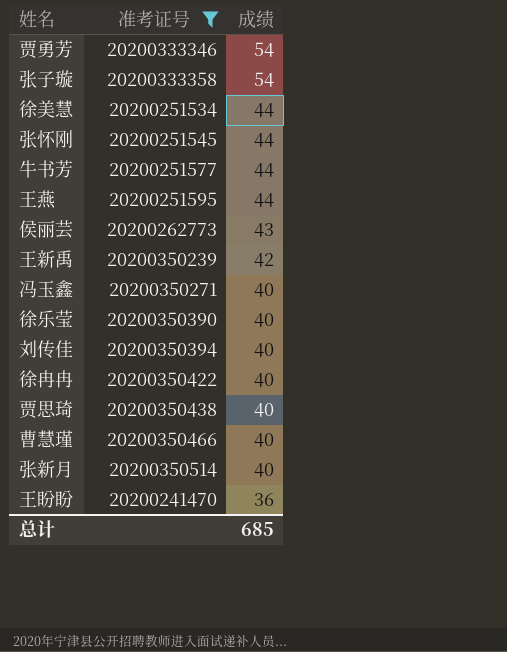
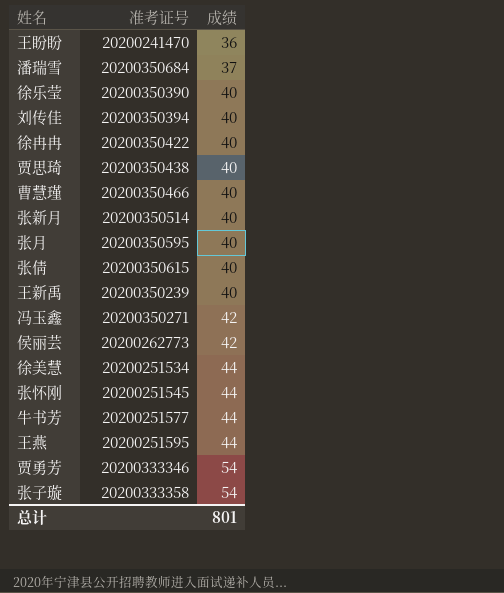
filter: 准考证号 <= 20200350514 -> none
row order: 成绩 descending -> 成绩 ascending
王新禹 | 成绩: 42 -> 40
冯玉鑫 | 成绩: 40 -> 42
侯丽芸 | 成绩: 43 -> 42
总计 | 成绩: 685 -> 801

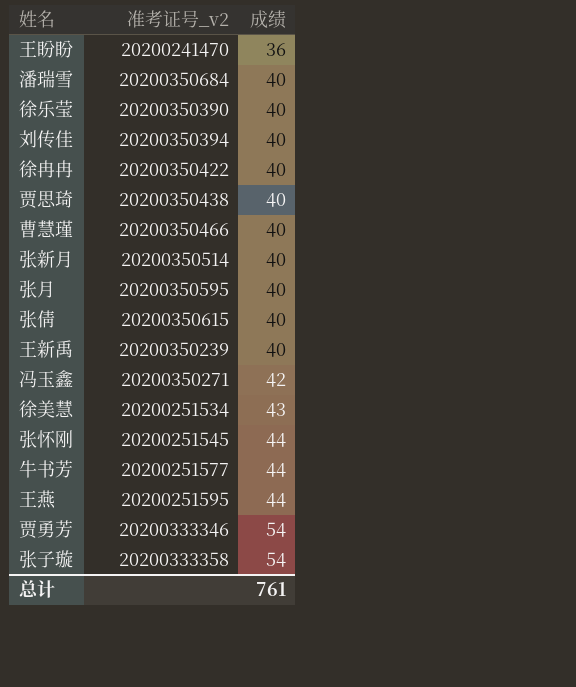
column name: 准考证号 -> 准考证号_v2
row 侯丽芸: 20200262773 | 42 -> none
潘瑞雪 | 成绩: 37 -> 40
徐美慧 | 成绩: 44 -> 43
总计 | 成绩: 801 -> 761

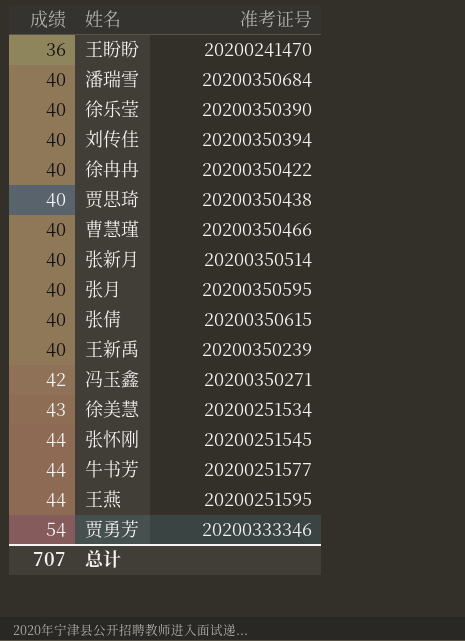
column 成绩 | position: 3 -> 1
column name: 准考证号_v2 -> 准考证号
row 张子璇: 20200333358 | 54 -> none
总计 | 成绩: 761 -> 707

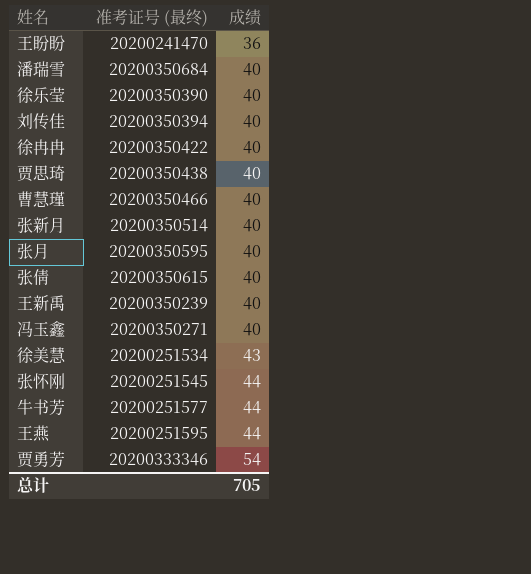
column name: 准考证号 -> 准考证号 (最终)
column 成绩 | position: 1 -> 3
冯玉鑫 | 成绩: 42 -> 40
总计 | 成绩: 707 -> 705

